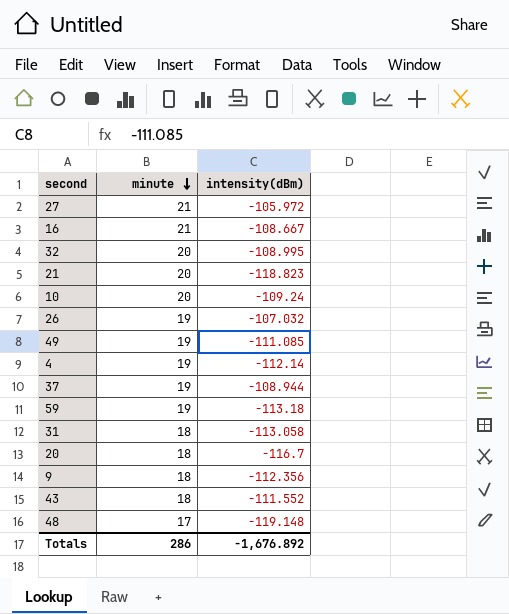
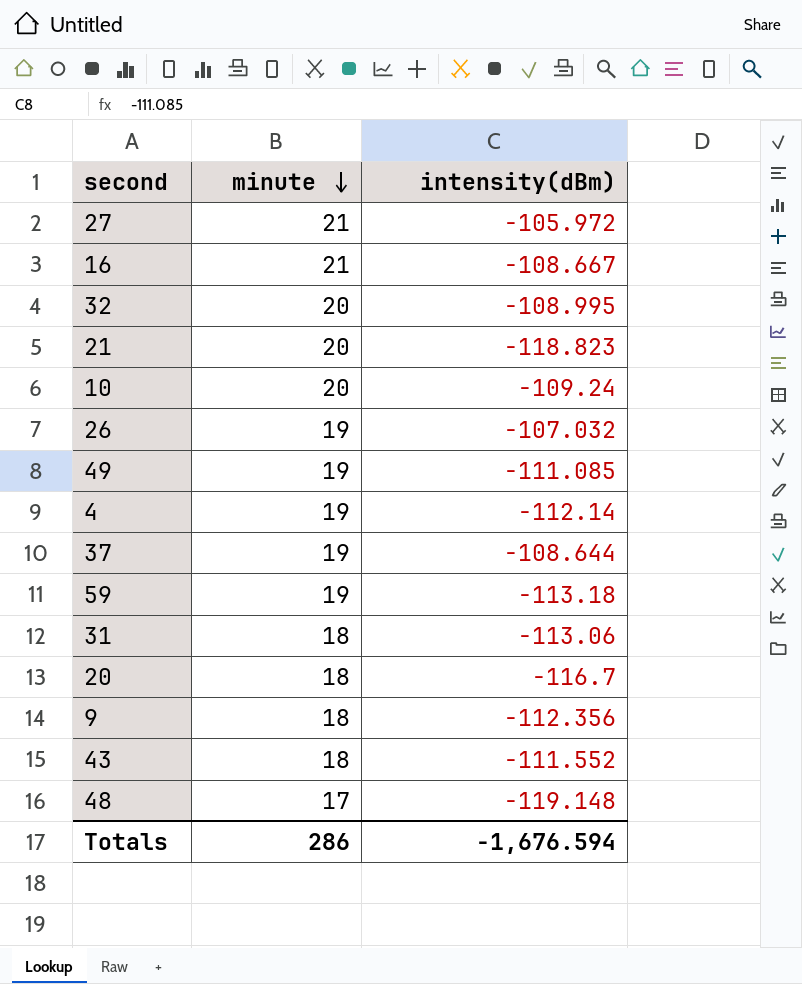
37 | intensity(dBm): -108.944 -> -108.644
31 | intensity(dBm): -113.058 -> -113.06
Totals | intensity(dBm): -1,676.892 -> -1,676.594

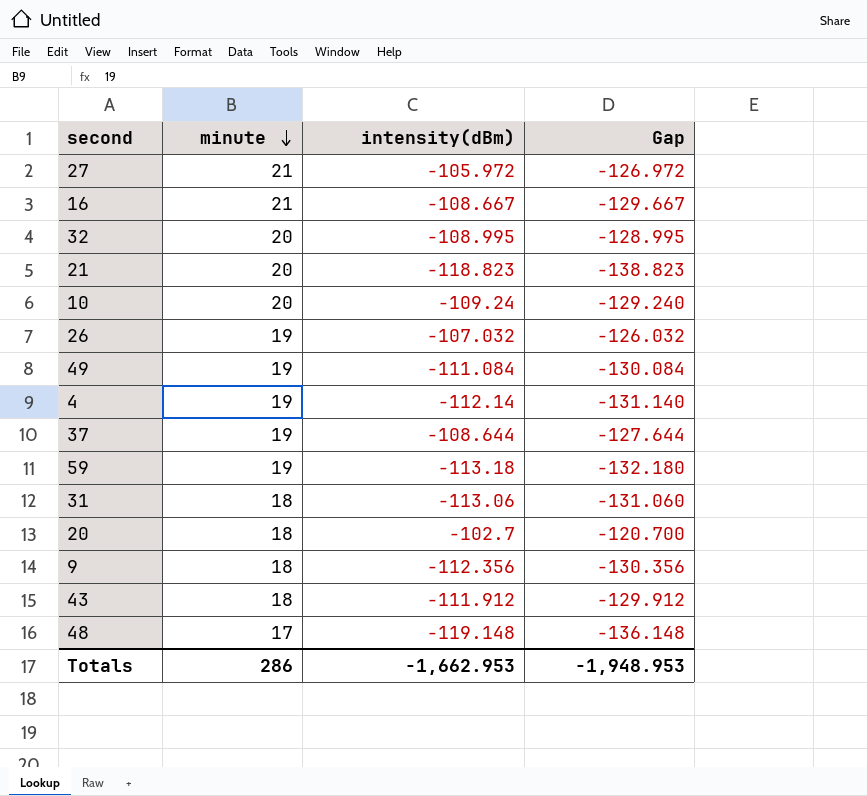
column Gap | formula: none -> [intensity(dBm)] - [minute]
49 | intensity(dBm): -111.085 -> -111.084
20 | intensity(dBm): -116.7 -> -102.7
43 | intensity(dBm): -111.552 -> -111.912
Totals | intensity(dBm): -1,676.594 -> -1,662.953

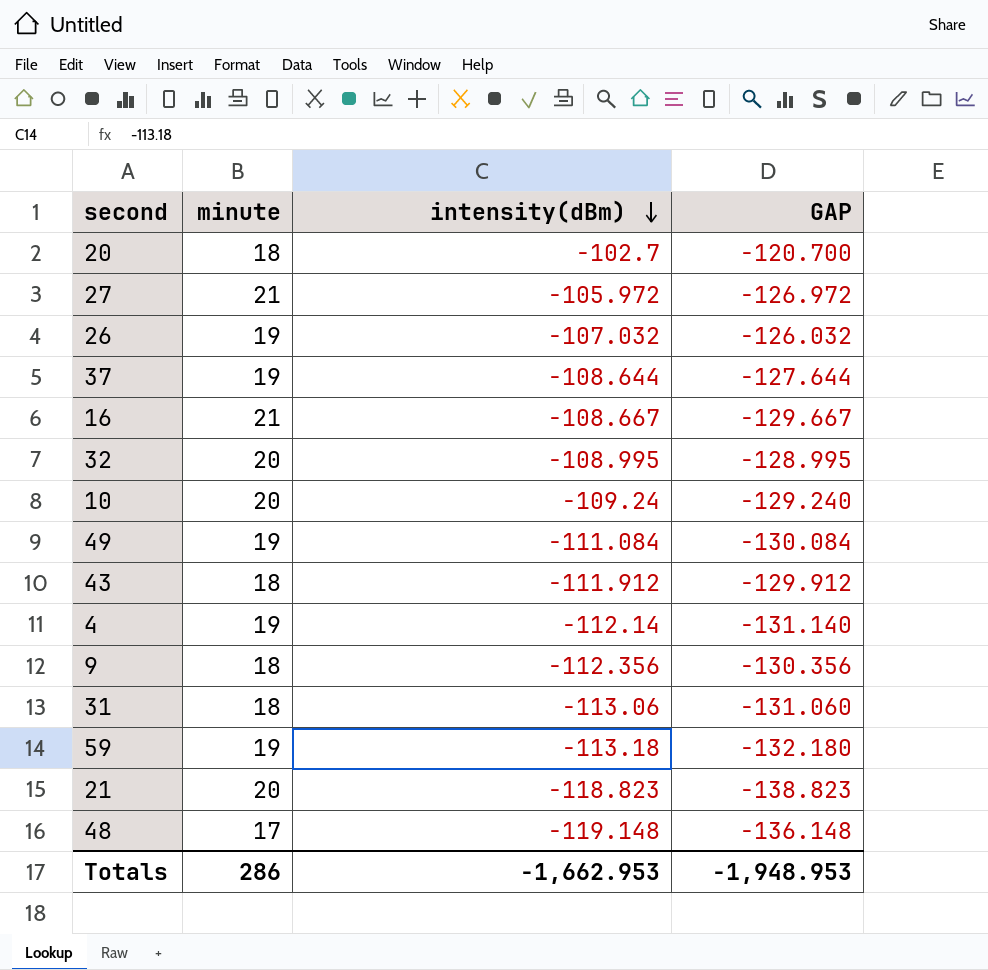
row order: minute descending -> intensity(dBm) descending
column name: Gap -> GAP

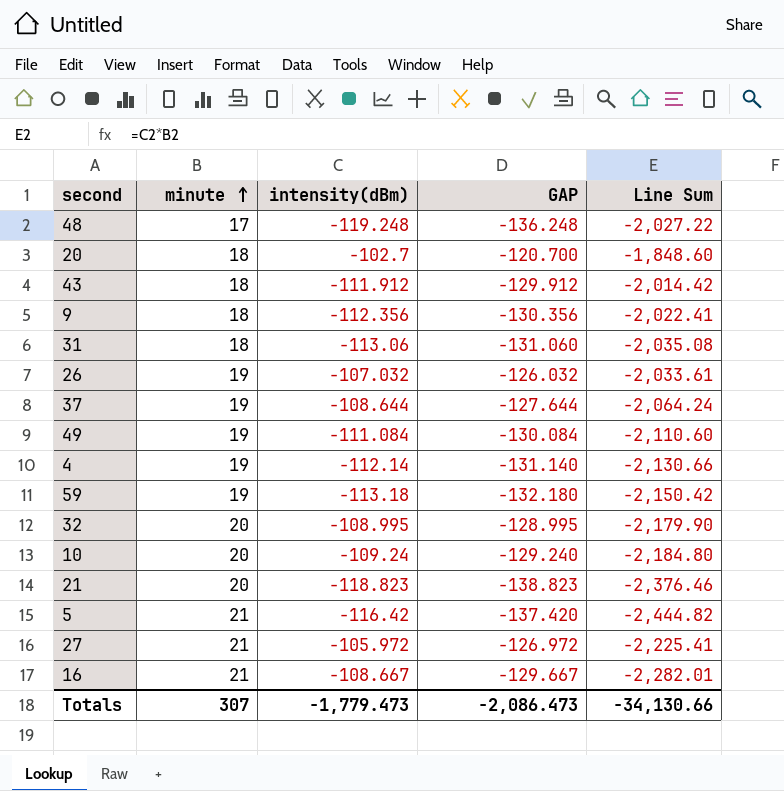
row order: intensity(dBm) descending -> minute ascending
column Line Sum | formula: none -> [minute] * [intensity(dBm)]
48 | intensity(dBm): -119.148 -> -119.248
48 | GAP: -136.148 -> -136.248
row 5: none -> 21 | -116.42 | -137.420 | -2,444.82
Totals | minute: 286 -> 307
Totals | intensity(dBm): -1,662.953 -> -1,779.473
Totals | GAP: -1,948.953 -> -2,086.473

